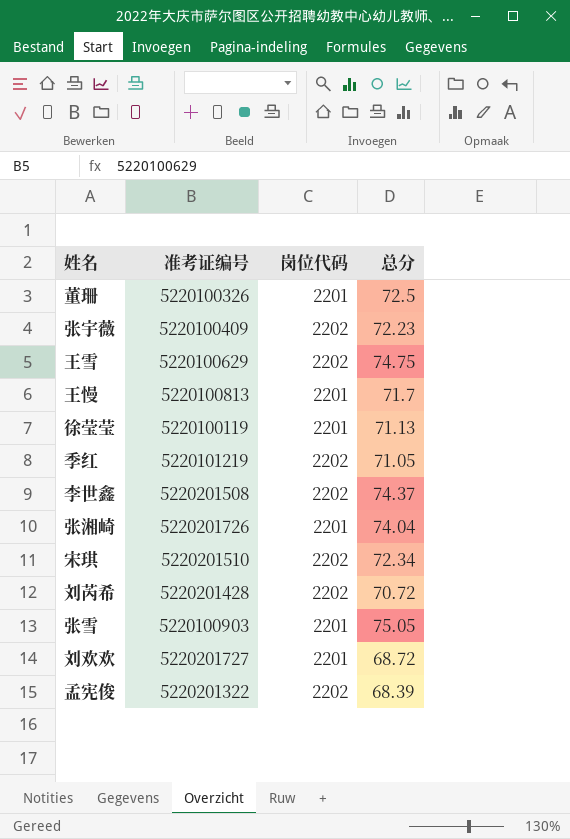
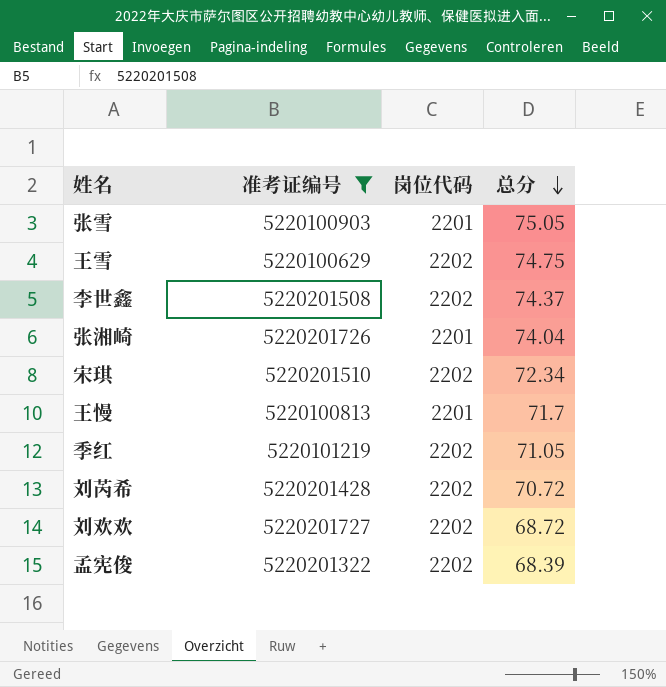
filter: none -> 准考证编号 >= 5220100629
row order: none -> 总分 descending
刘欢欢 | 岗位代码: 2201 -> 2202

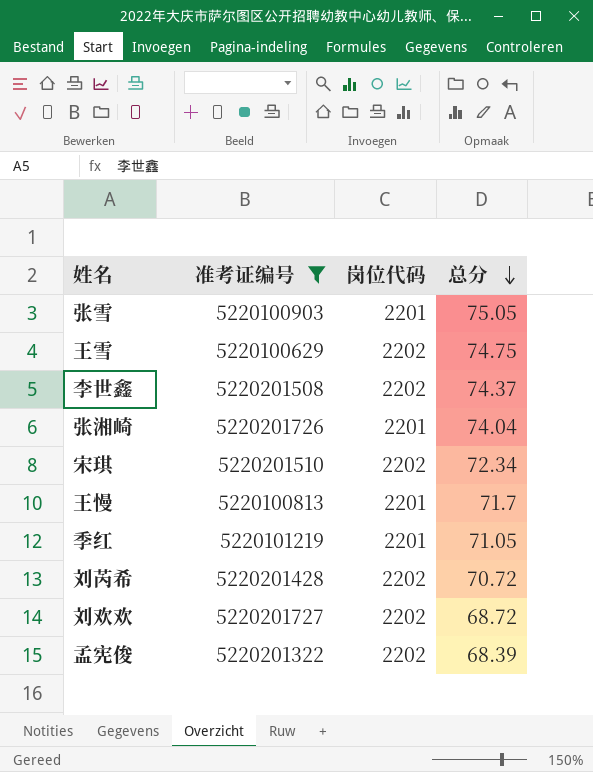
季红 | 岗位代码: 2202 -> 2201

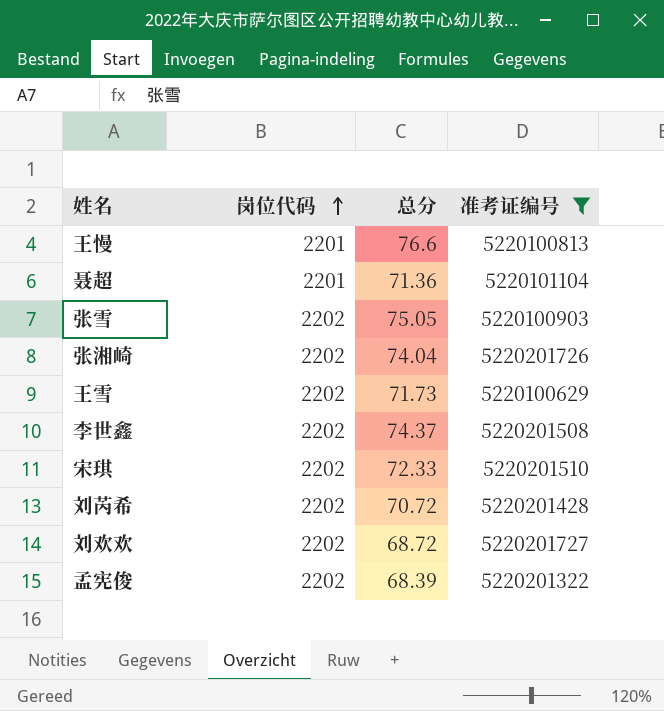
row order: 总分 descending -> 岗位代码 ascending
column 准考证编号 | position: 2 -> 4
row 季红: 5220101219 | 2201 | 71.05 -> none
王慢 | 总分: 71.7 -> 76.6
row 聂超: none -> 2201 | 71.36 | 5220101104
张雪 | 岗位代码: 2201 -> 2202
张湘崎 | 岗位代码: 2201 -> 2202
王雪 | 总分: 74.75 -> 71.73
宋琪 | 总分: 72.34 -> 72.33

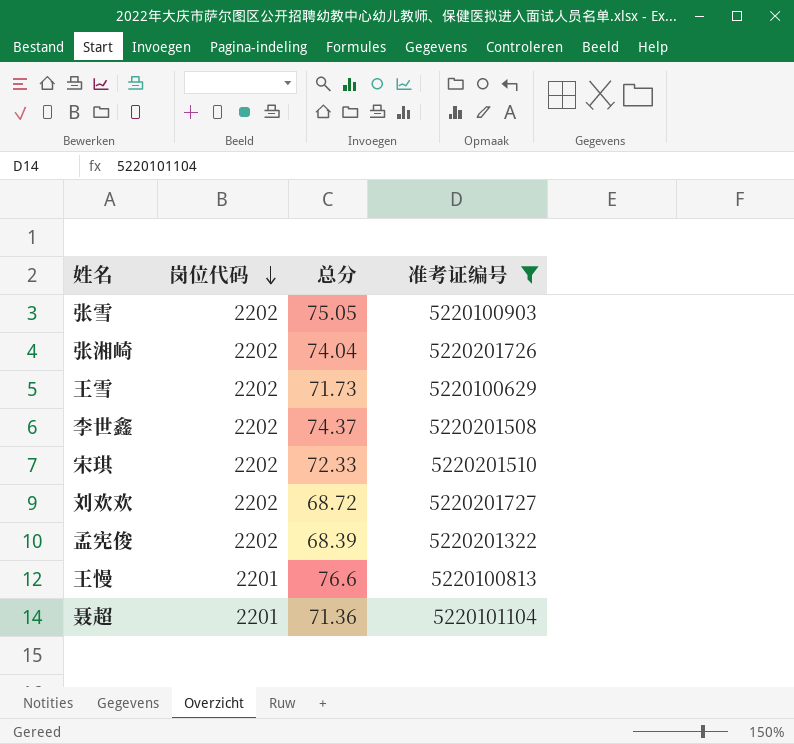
row order: 岗位代码 ascending -> 岗位代码 descending
row 刘芮希: 2202 | 70.72 | 5220201428 -> none

